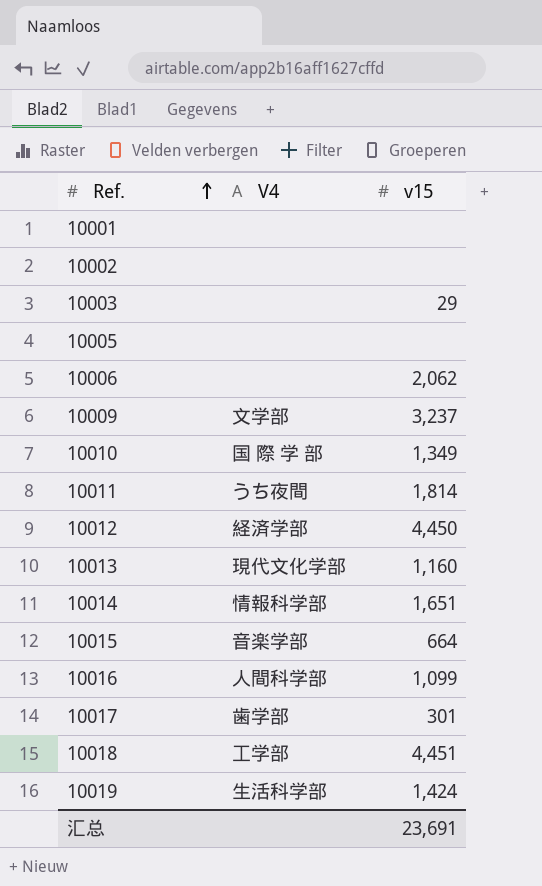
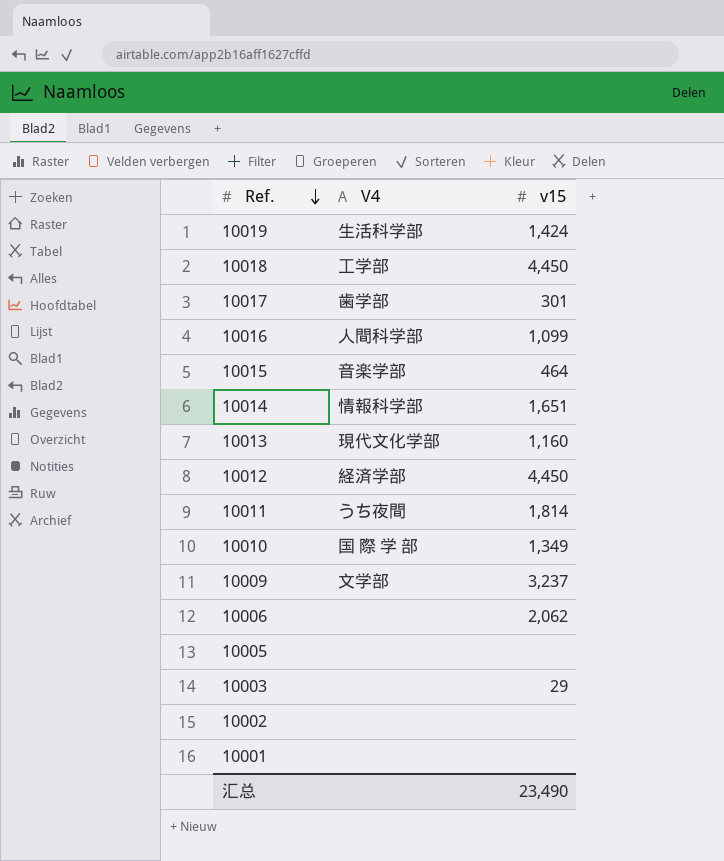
row order: Ref. ascending -> Ref. descending
10018 | v15: 4,451 -> 4,450
10015 | v15: 664 -> 464
汇总 | v15: 23,691 -> 23,490

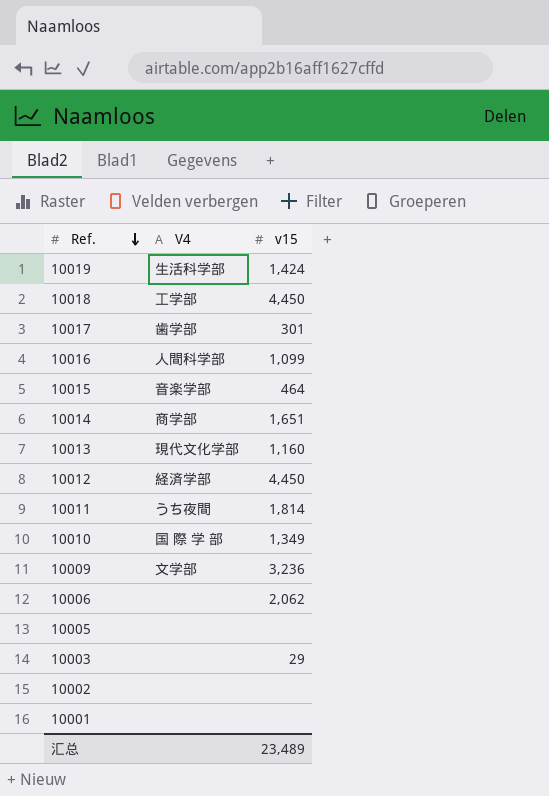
10014 | V4: 情報科学部 -> 商学部
10009 | v15: 3,237 -> 3,236
汇总 | v15: 23,490 -> 23,489

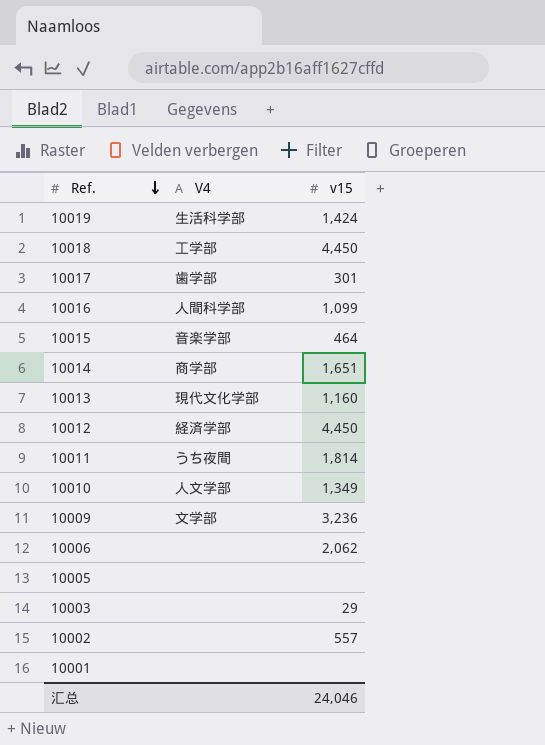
10010 | V4: 国 際 学 部 -> 人文学部
10002 | v15: none -> 557
汇总 | v15: 23,489 -> 24,046

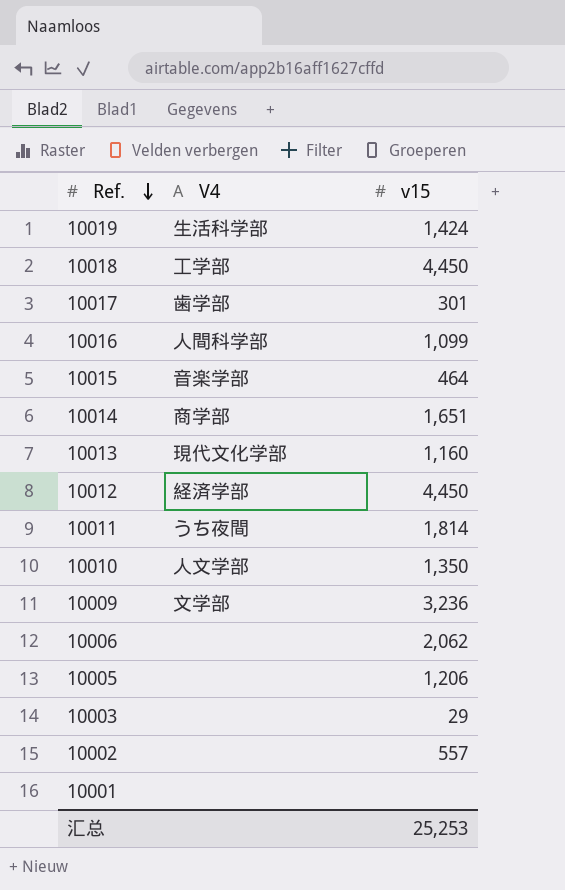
10010 | v15: 1,349 -> 1,350
10005 | v15: none -> 1,206
汇总 | v15: 24,046 -> 25,253

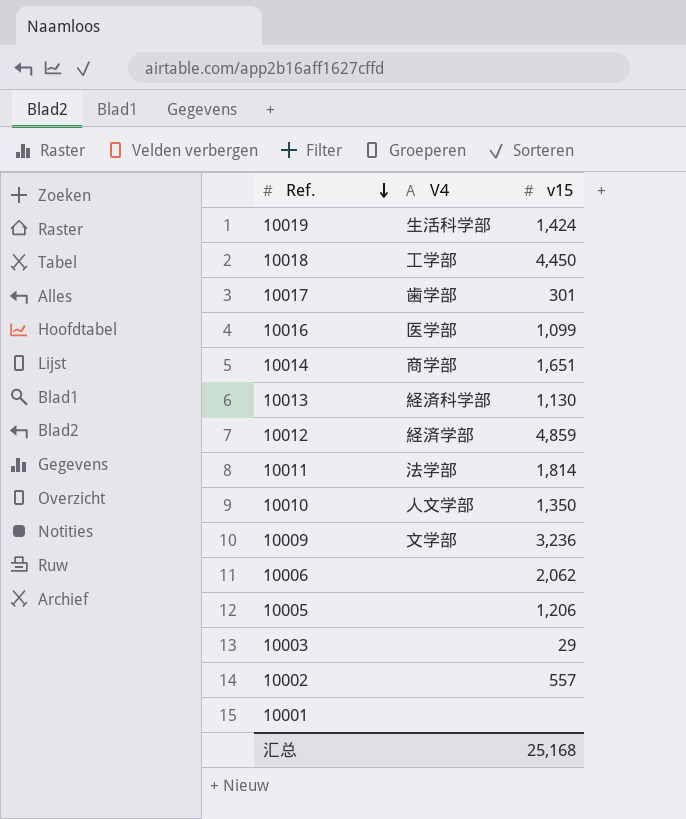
row 10015: 音楽学部 | 464 -> none
10016 | V4: 人間科学部 -> 医学部
10013 | V4: 現代文化学部 -> 経済科学部
10013 | v15: 1,160 -> 1,130
10012 | v15: 4,450 -> 4,859
10011 | V4: うち夜間 -> 法学部
汇总 | v15: 25,253 -> 25,168

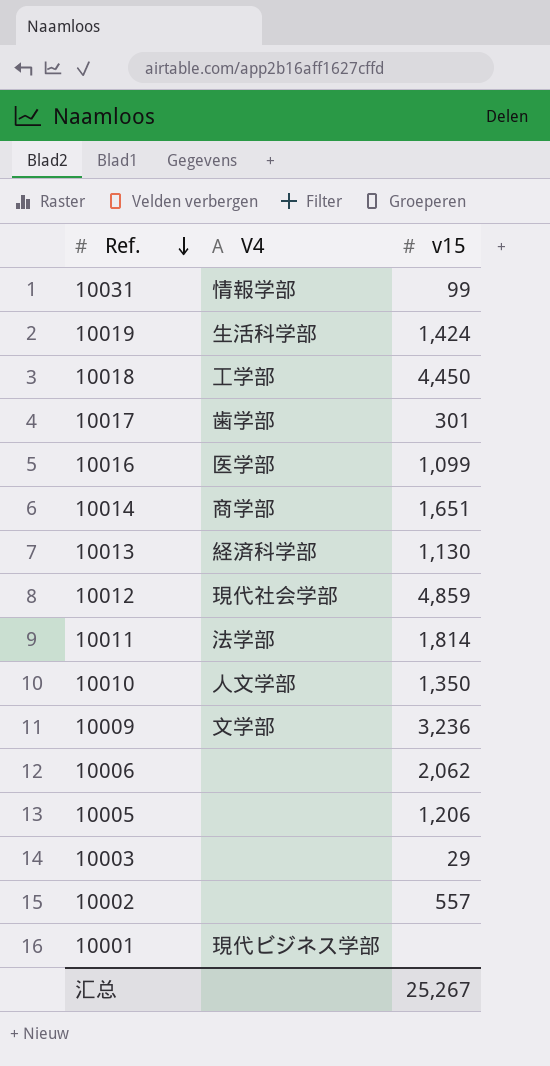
row 10031: none -> 情報学部 | 99
10012 | V4: 経済学部 -> 現代社会学部
10001 | V4: none -> 現代ビジネス学部
汇总 | v15: 25,168 -> 25,267

